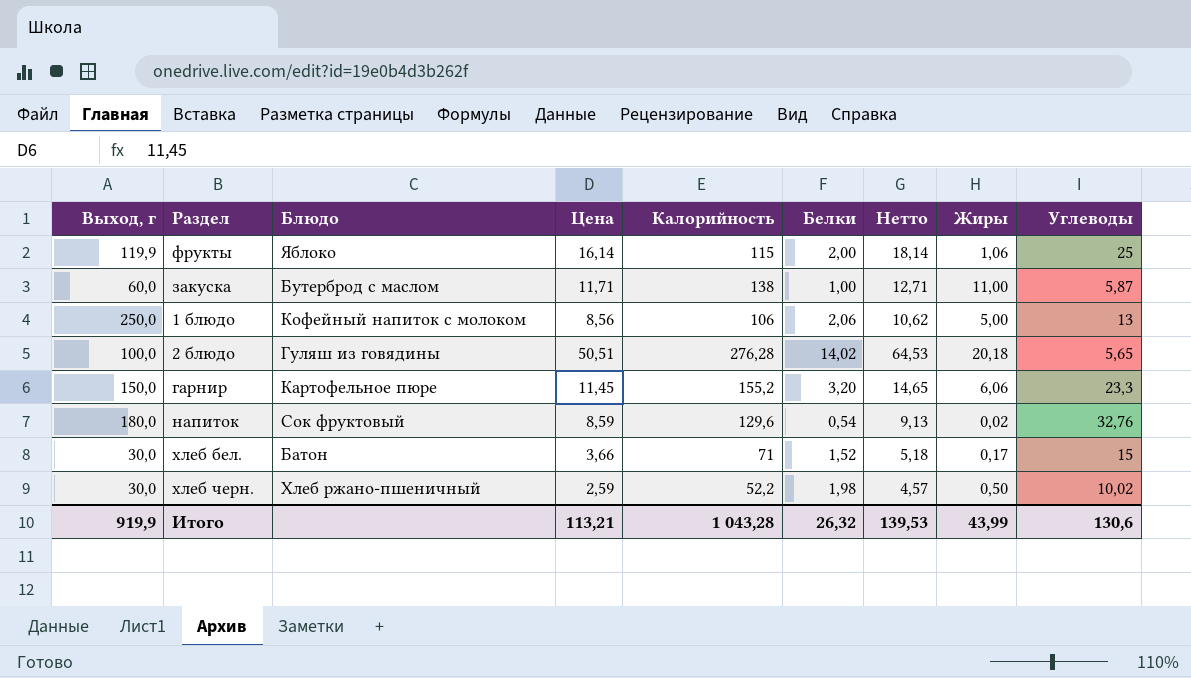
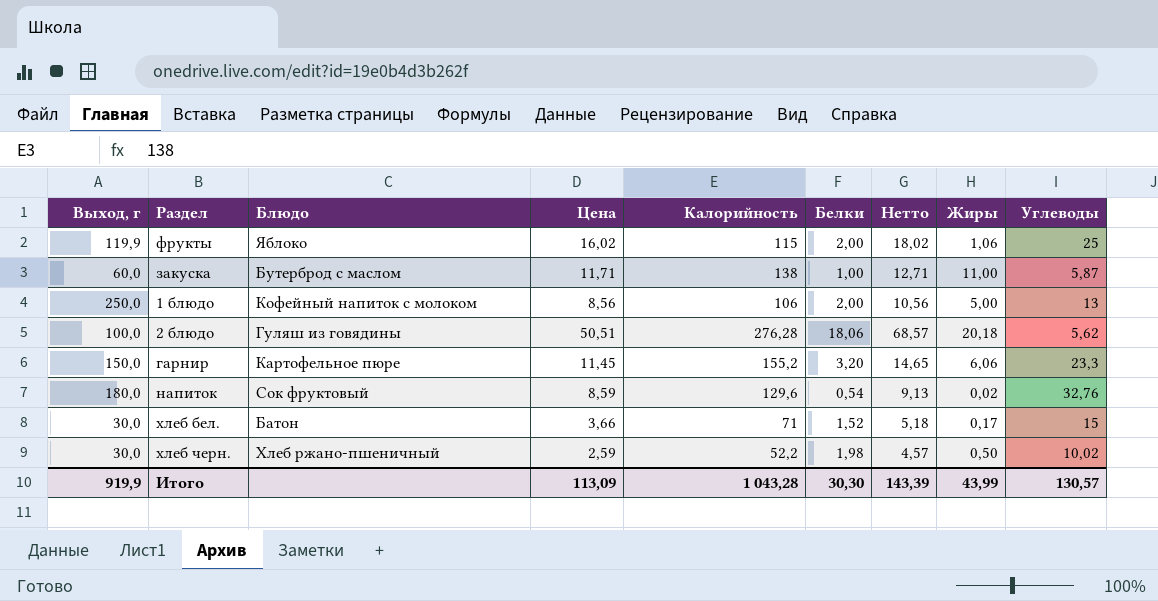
фрукты | Цена: 16,14 -> 16,02
фрукты | Нетто: 18,14 -> 18,02
1 блюдо | Белки: 2,06 -> 2,00
1 блюдо | Нетто: 10,62 -> 10,56
2 блюдо | Белки: 14,02 -> 18,06
2 блюдо | Нетто: 64,53 -> 68,57
2 блюдо | Углеводы: 5,65 -> 5,62
Итого | Цена: 113,21 -> 113,09
Итого | Белки: 26,32 -> 30,30
Итого | Нетто: 139,53 -> 143,39
Итого | Углеводы: 130,6 -> 130,57

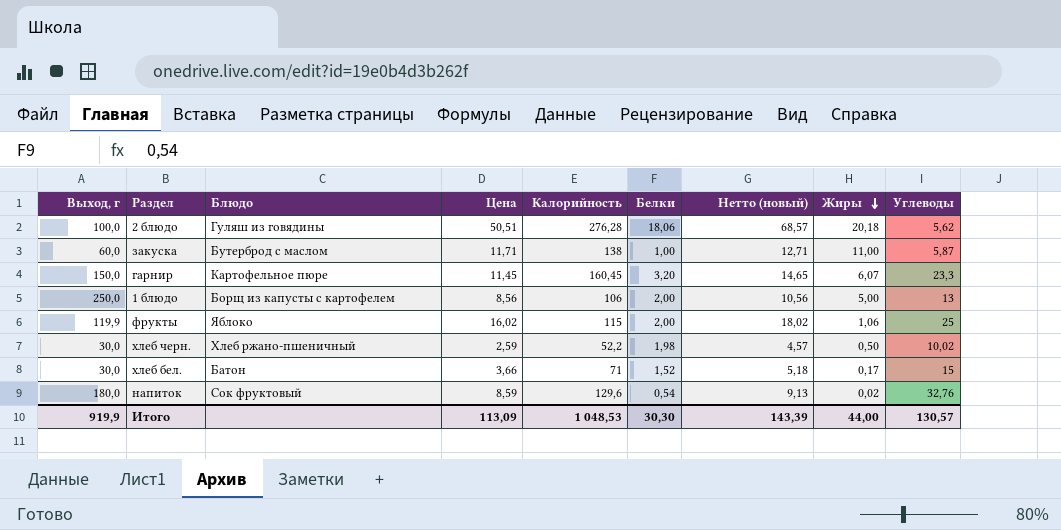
row order: none -> Жиры descending
column name: Нетто -> Нетто (новый)
гарнир | Калорийность: 155,2 -> 160,45
гарнир | Жиры: 6,06 -> 6,07
1 блюдо | Блюдо: Кофейный напиток с молоком -> Борщ из капусты с картофелем
Итого | Калорийность: 1 043,28 -> 1 048,53
Итого | Жиры: 43,99 -> 44,00

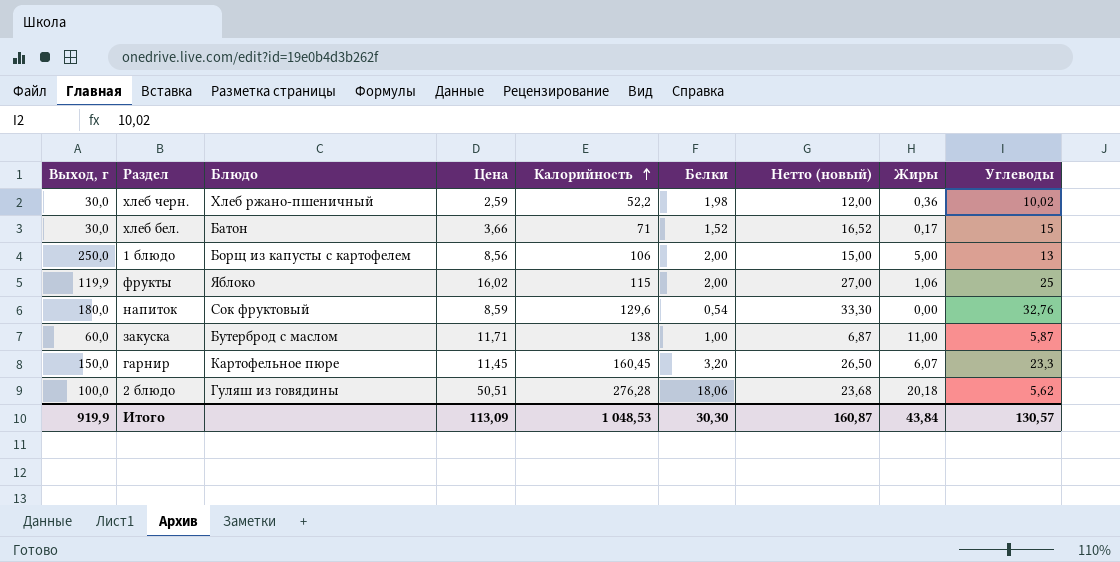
row order: Жиры descending -> Калорийность ascending
column Нетто (новый) | formula: [Цена] + [Белки] -> [Белки] + [Углеводы]
хлеб черн. | Жиры: 0,50 -> 0,36
напиток | Жиры: 0,02 -> 0,00
Итого | Нетто (новый): 143,39 -> 160,87
Итого | Жиры: 44,00 -> 43,84

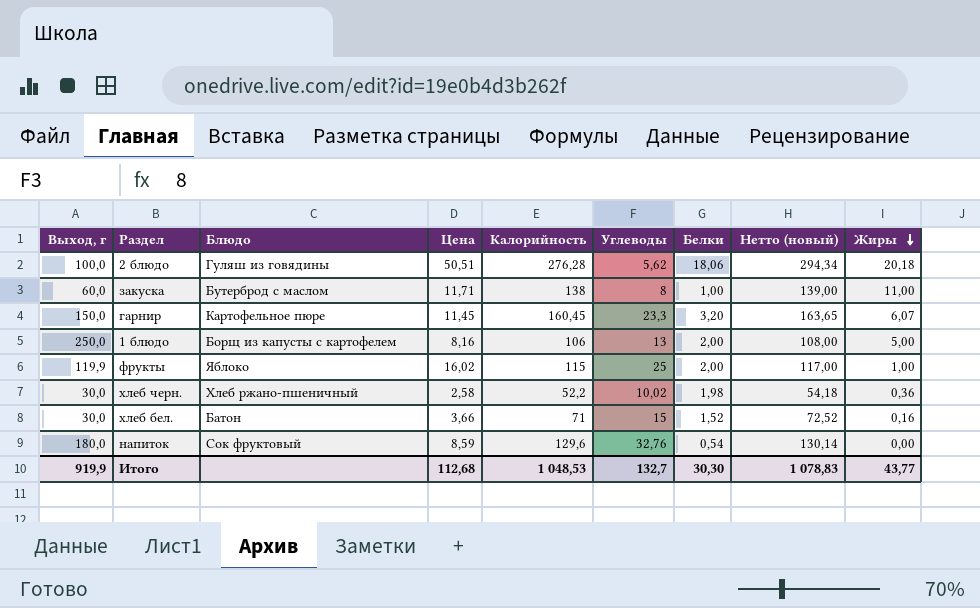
row order: Калорийность ascending -> Жиры descending
column Углеводы | position: 9 -> 6
column Нетто (новый) | formula: [Белки] + [Углеводы] -> [Калорийность] + [Белки]
закуска | Углеводы: 5,87 -> 8
1 блюдо | Цена: 8,56 -> 8,16
фрукты | Жиры: 1,06 -> 1,00
хлеб черн. | Цена: 2,59 -> 2,58
хлеб бел. | Жиры: 0,17 -> 0,16
Итого | Цена: 113,09 -> 112,68
Итого | Углеводы: 130,57 -> 132,7
Итого | Нетто (новый): 160,87 -> 1 078,83
Итого | Жиры: 43,84 -> 43,77

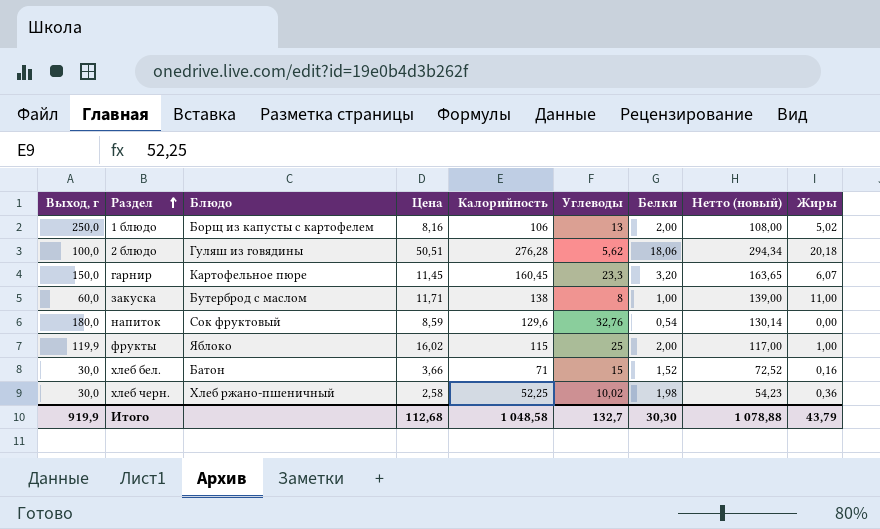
row order: Жиры descending -> Раздел ascending
1 блюдо | Жиры: 5,00 -> 5,02
хлеб черн. | Калорийность: 52,2 -> 52,25
хлеб черн. | Нетто (новый): 54,18 -> 54,23
Итого | Калорийность: 1 048,53 -> 1 048,58
Итого | Нетто (новый): 1 078,83 -> 1 078,88
Итого | Жиры: 43,77 -> 43,79

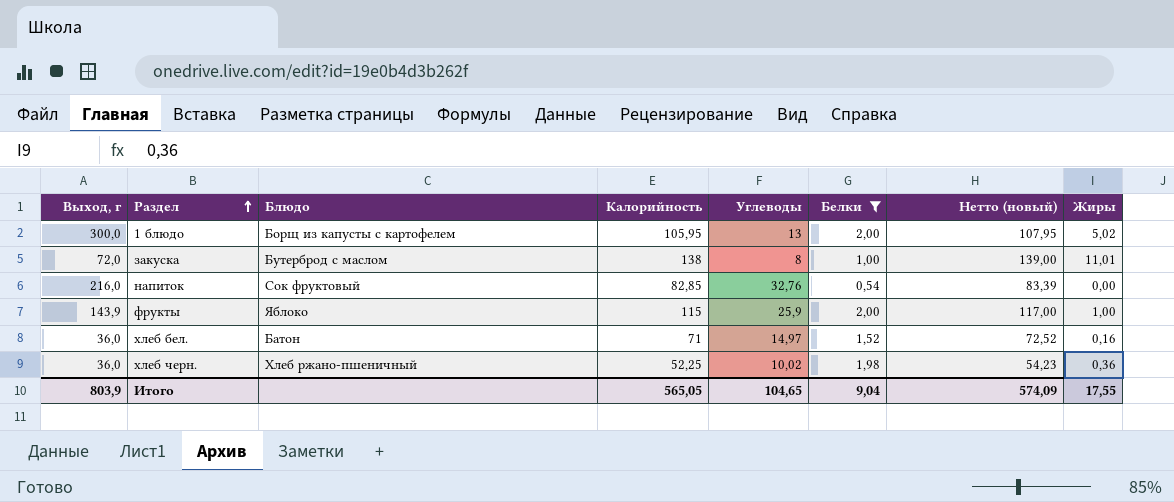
filter: none -> Белки <= 2,00
column Цена | position: 4 -> none
1 блюдо | Выход, г: 250,0 -> 300,0
1 блюдо | Калорийность: 106 -> 105,95
1 блюдо | Нетто (новый): 108,00 -> 107,95
закуска | Выход, г: 60,0 -> 72,0
закуска | Жиры: 11,00 -> 11,01
напиток | Выход, г: 180,0 -> 216,0
напиток | Калорийность: 129,6 -> 82,85
напиток | Нетто (новый): 130,14 -> 83,39
фрукты | Выход, г: 119,9 -> 143,9
фрукты | Углеводы: 25 -> 25,9
хлеб бел. | Выход, г: 30,0 -> 36,0
хлеб бел. | Углеводы: 15 -> 14,97
хлеб черн. | Выход, г: 30,0 -> 36,0
Итого | Выход, г: 919,9 -> 803,9
Итого | Калорийность: 1 048,58 -> 565,05
Итого | Углеводы: 132,7 -> 104,65
Итого | Белки: 30,30 -> 9,04
Итого | Нетто (новый): 1 078,88 -> 574,09
Итого | Жиры: 43,79 -> 17,55

